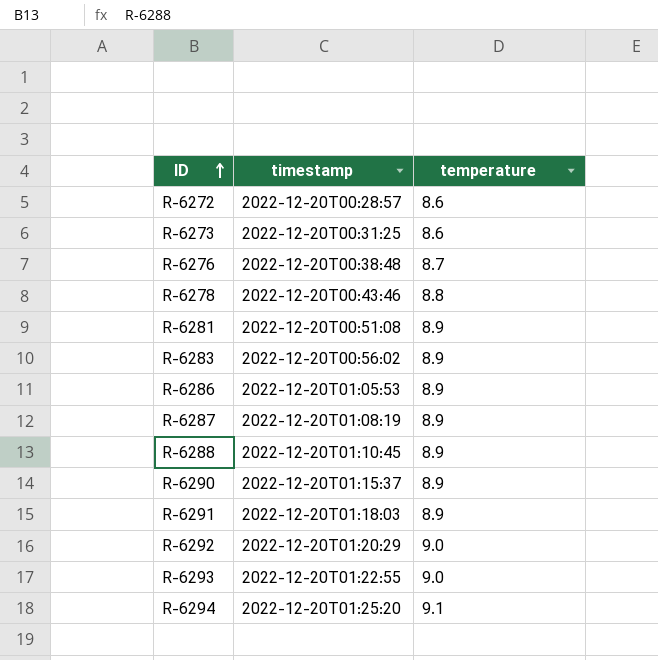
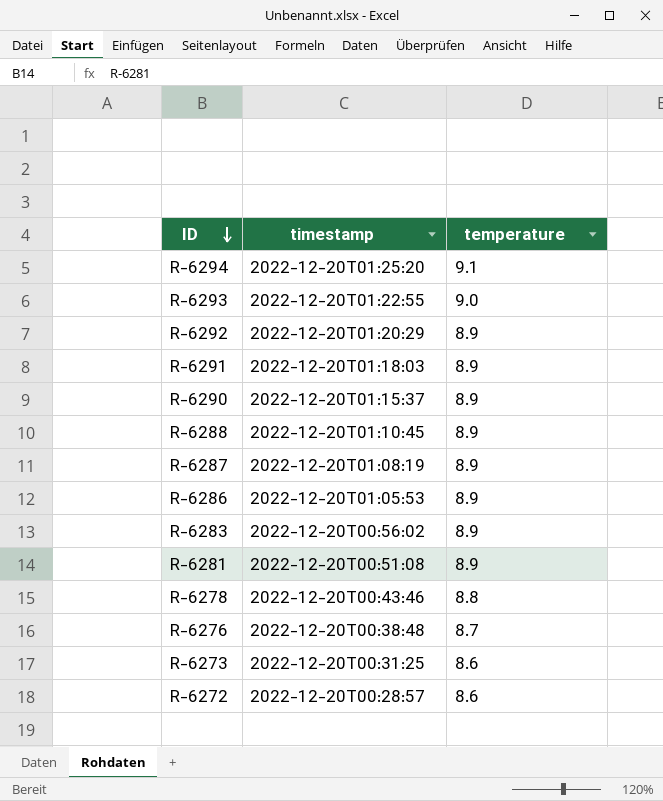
row order: ID ascending -> ID descending
R-6292 | temperature: 9.0 -> 8.9

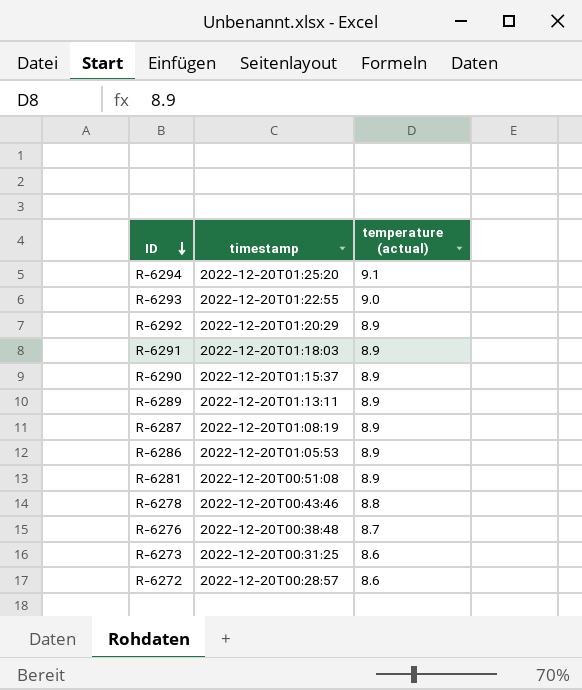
column name: temperature -> temperature (actual)
row R-6288: 2022-12-20T01:10:45 | 8.9 -> none
row R-6283: 2022-12-20T00:56:02 | 8.9 -> none
row R-6289: none -> 2022-12-20T01:13:11 | 8.9

